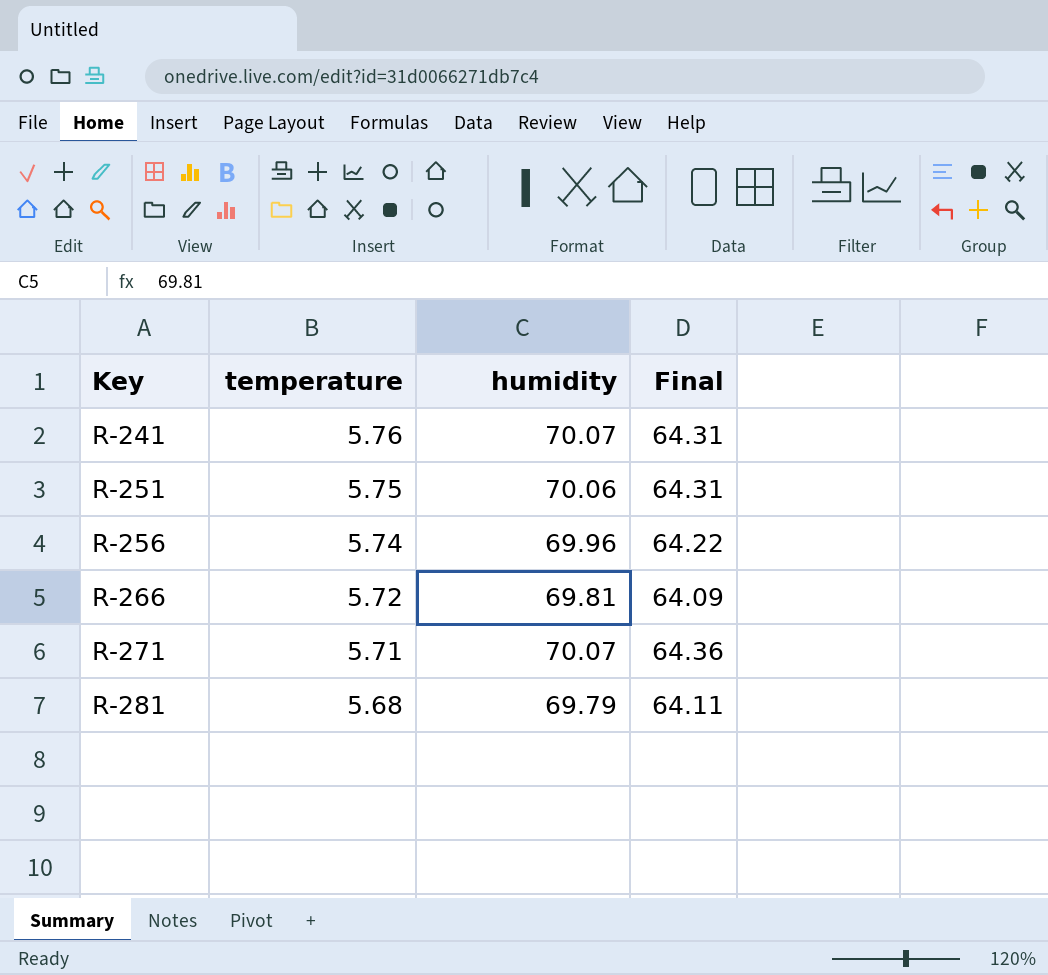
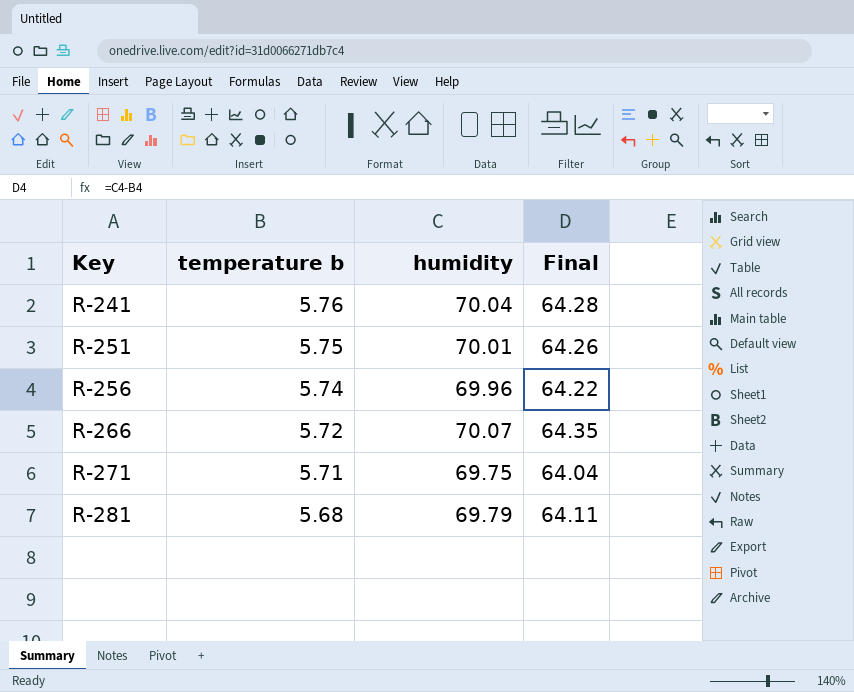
column name: temperature -> temperature b
R-241 | humidity: 70.07 -> 70.04
R-241 | Final: 64.31 -> 64.28
R-251 | humidity: 70.06 -> 70.01
R-251 | Final: 64.31 -> 64.26
R-266 | humidity: 69.81 -> 70.07
R-266 | Final: 64.09 -> 64.35
R-271 | humidity: 70.07 -> 69.75
R-271 | Final: 64.36 -> 64.04

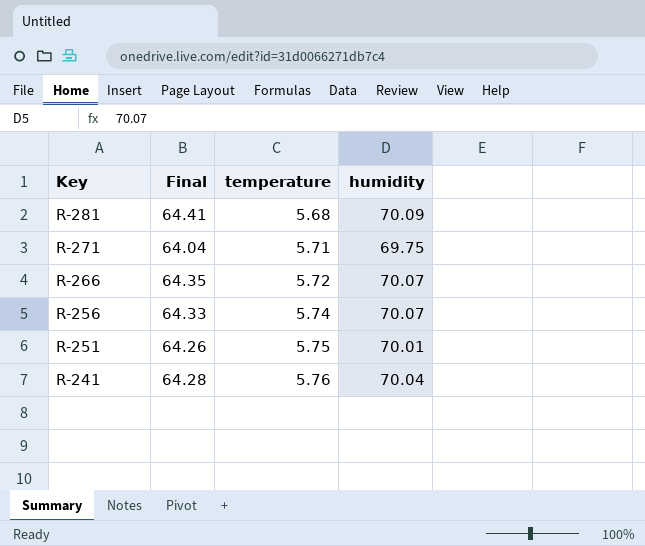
row order: Key ascending -> Key descending
column Final | position: 4 -> 2
column name: temperature b -> temperature
R-281 | Final: 64.11 -> 64.41
R-281 | humidity: 69.79 -> 70.09
R-256 | Final: 64.22 -> 64.33
R-256 | humidity: 69.96 -> 70.07

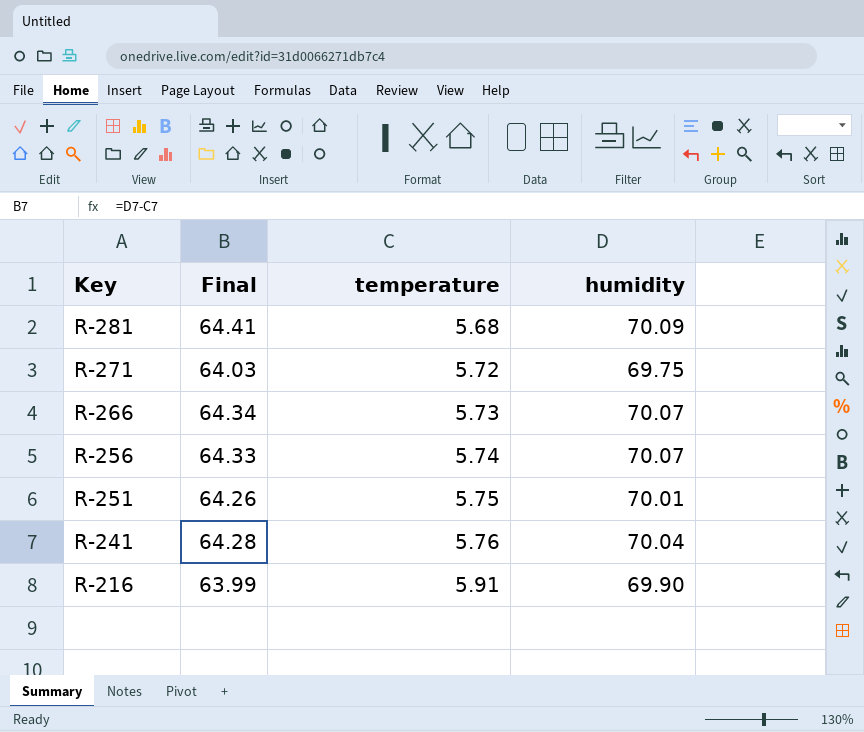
R-271 | Final: 64.04 -> 64.03
R-271 | temperature: 5.71 -> 5.72
R-266 | Final: 64.35 -> 64.34
R-266 | temperature: 5.72 -> 5.73
row R-216: none -> 63.99 | 5.91 | 69.90

